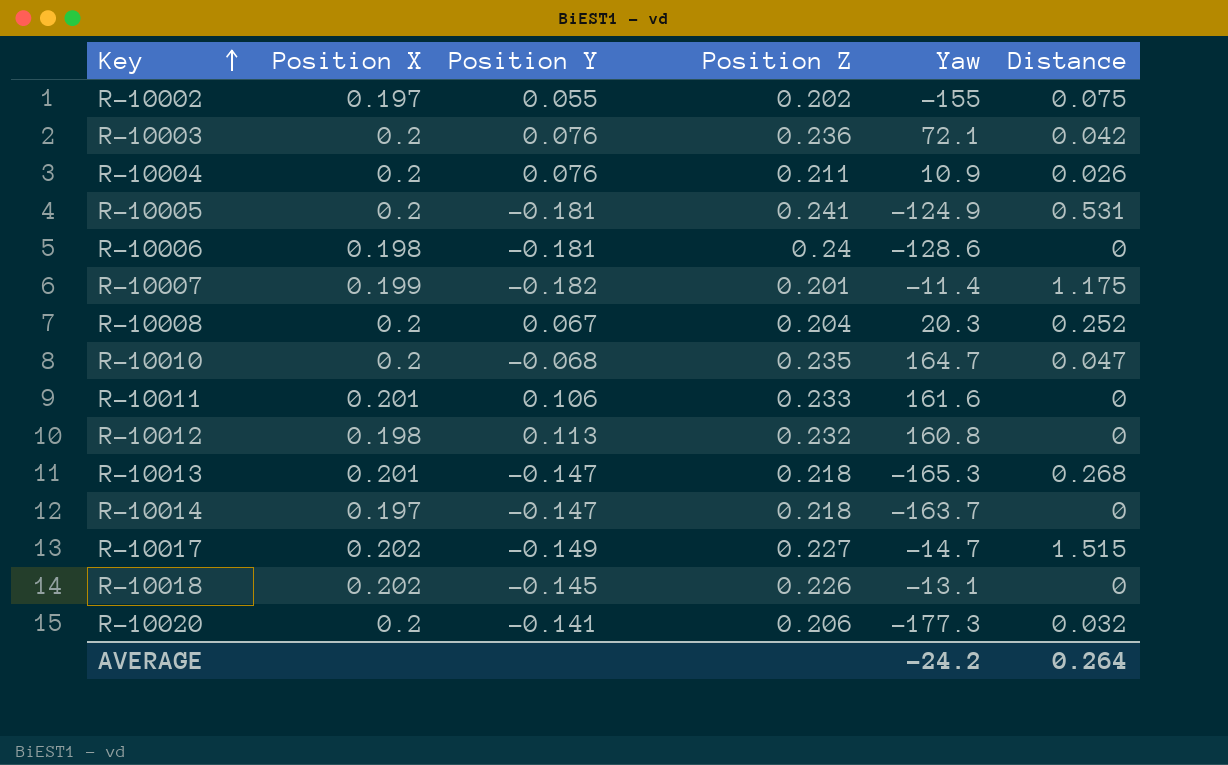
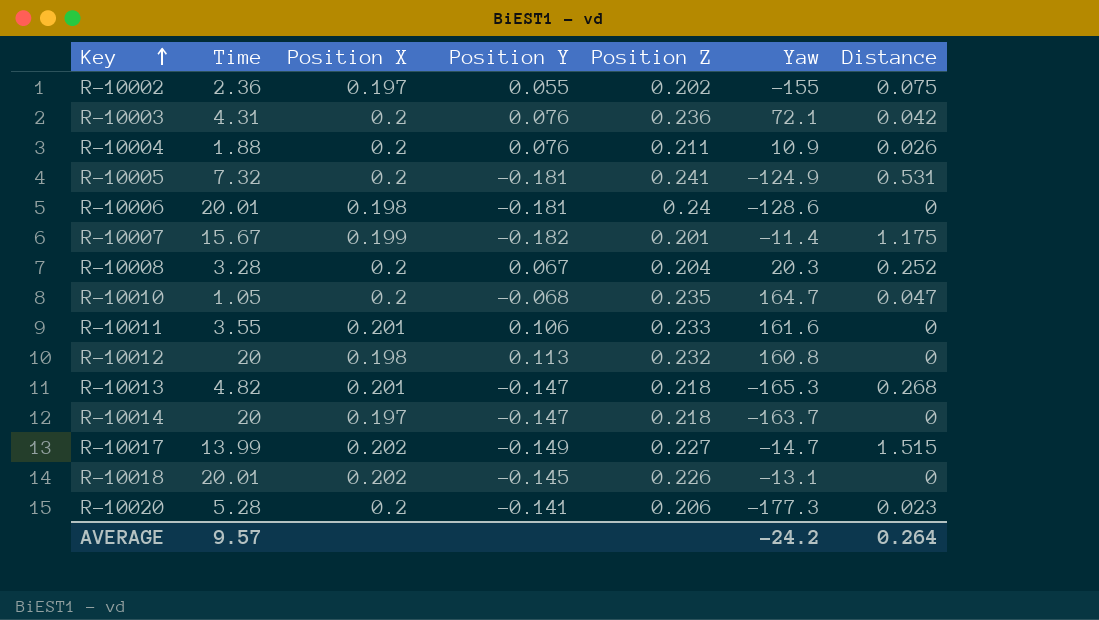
column Time | position: none -> 2
R-10020 | Distance: 0.032 -> 0.023

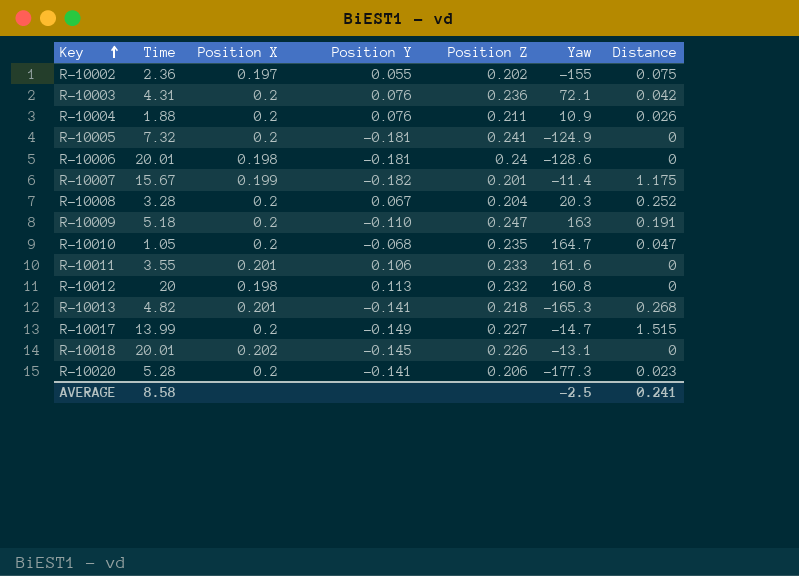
row R-10014: 20 | 0.197 | -0.147 | 0.218 | -163.7 | 0 -> none
R-10005 | Distance: 0.531 -> 0
row R-10009: none -> 5.18 | 0.2 | -0.110 | 0.247 | 163 | 0.191
R-10013 | Position Y: -0.147 -> -0.141
R-10017 | Position X: 0.202 -> 0.2
AVERAGE | Time: 9.57 -> 8.58
AVERAGE | Yaw: -24.2 -> -2.5
AVERAGE | Distance: 0.264 -> 0.241

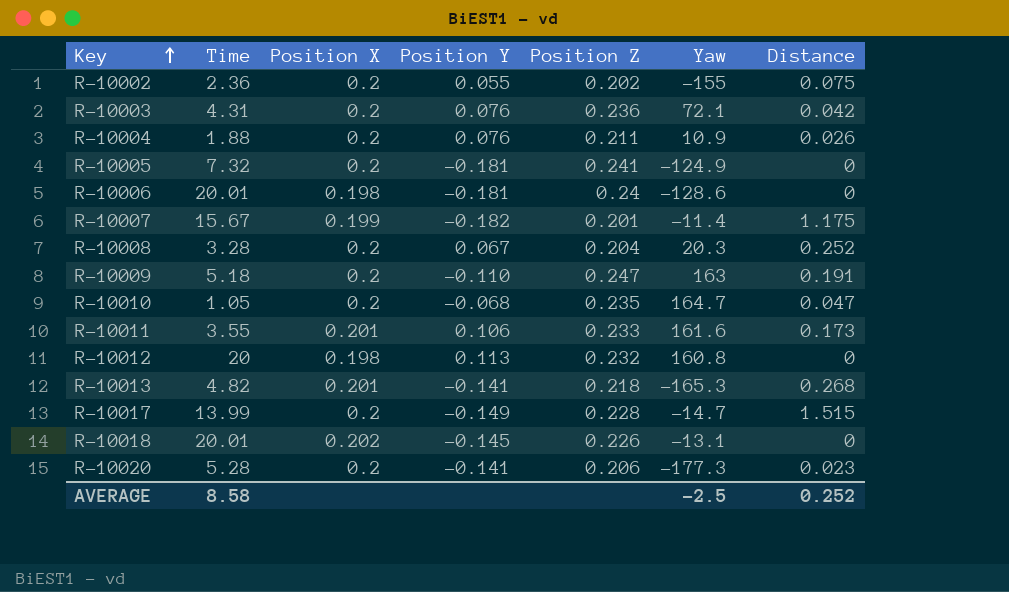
R-10002 | Position X: 0.197 -> 0.2
R-10011 | Distance: 0 -> 0.173
R-10017 | Position Z: 0.227 -> 0.228
AVERAGE | Distance: 0.241 -> 0.252

